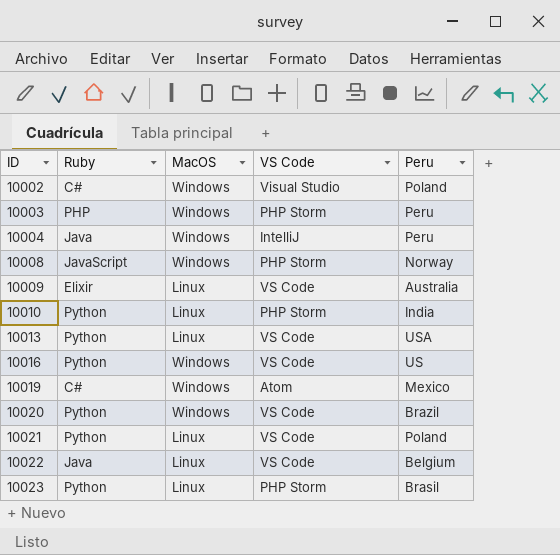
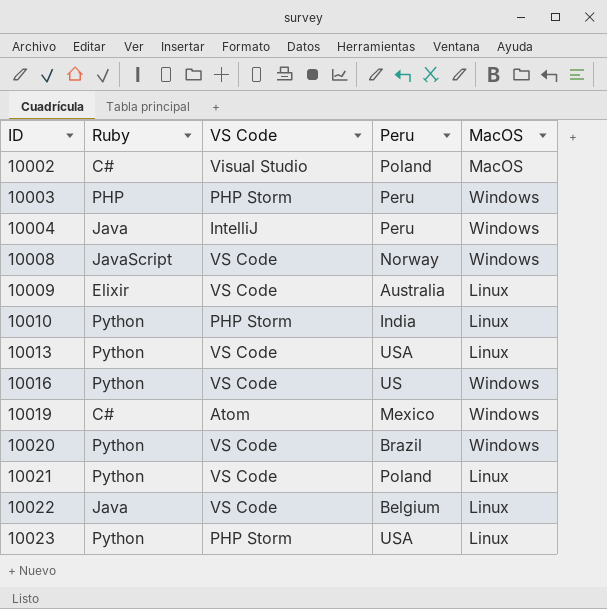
column MacOS | position: 3 -> 5
10002 | MacOS: Windows -> MacOS
10008 | VS Code: PHP Storm -> VS Code
10023 | Peru: Brasil -> USA

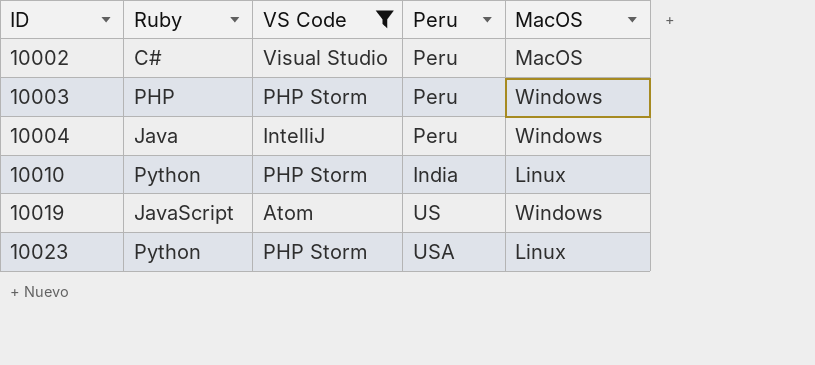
filter: none -> VS Code != VS Code
10002 | Peru: Poland -> Peru
10019 | Ruby: C# -> JavaScript
10019 | Peru: Mexico -> US

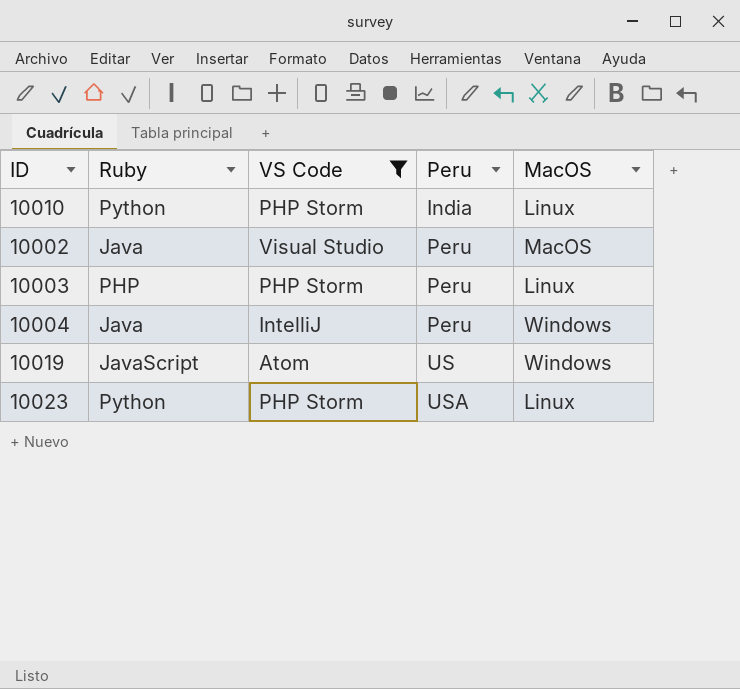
row order: ID ascending -> Peru ascending
10002 | Ruby: C# -> Java
10003 | MacOS: Windows -> Linux

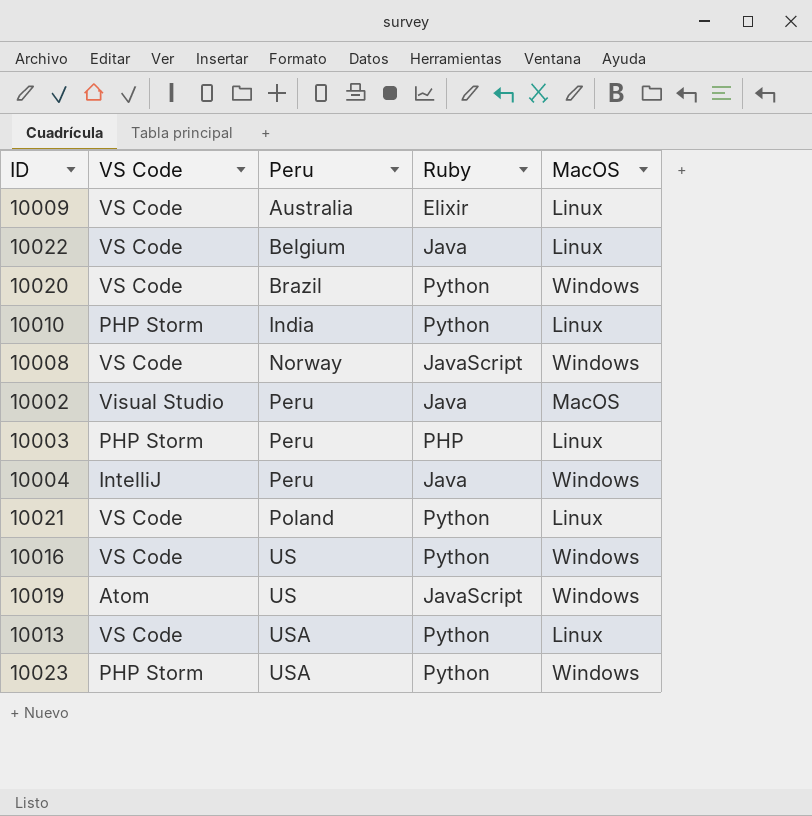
filter: VS Code != VS Code -> none
column Ruby | position: 2 -> 4
10023 | MacOS: Linux -> Windows

